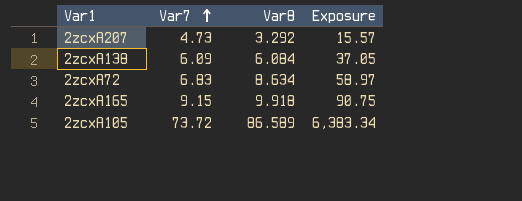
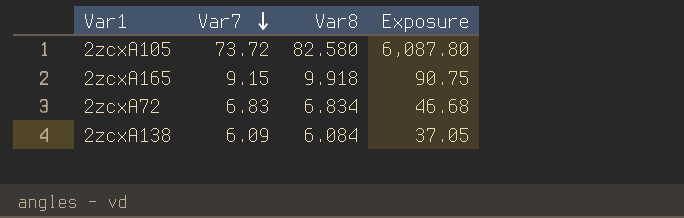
row order: Var7 ascending -> Var7 descending
row 2zcxA207: 4.73 | 3.292 | 15.57 -> none
2zcxA105 | Var8: 86.589 -> 82.580
2zcxA105 | Exposure: 6,383.34 -> 6,087.80
2zcxA72 | Var8: 8.634 -> 6.834
2zcxA72 | Exposure: 58.97 -> 46.68

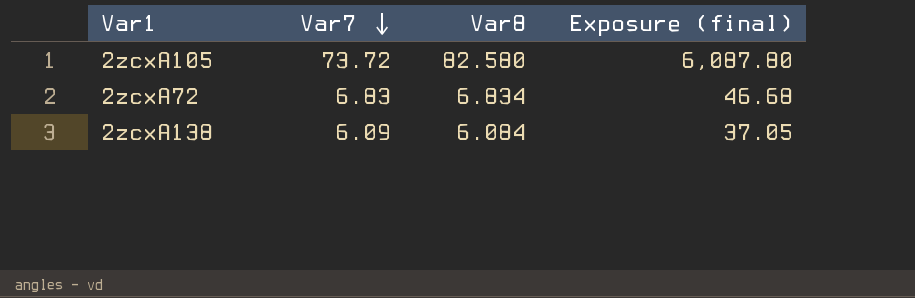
column name: Exposure -> Exposure (final)
row 2zcxA165: 9.15 | 9.918 | 90.75 -> none

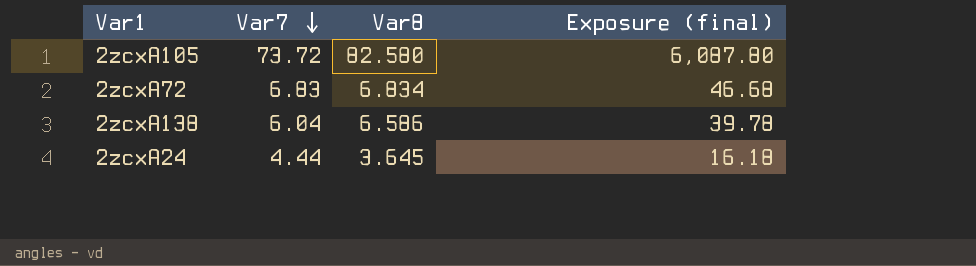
2zcxA138 | Var7: 6.09 -> 6.04
2zcxA138 | Var8: 6.084 -> 6.586
2zcxA138 | Exposure (final): 37.05 -> 39.78
row 2zcxA24: none -> 4.44 | 3.645 | 16.18

